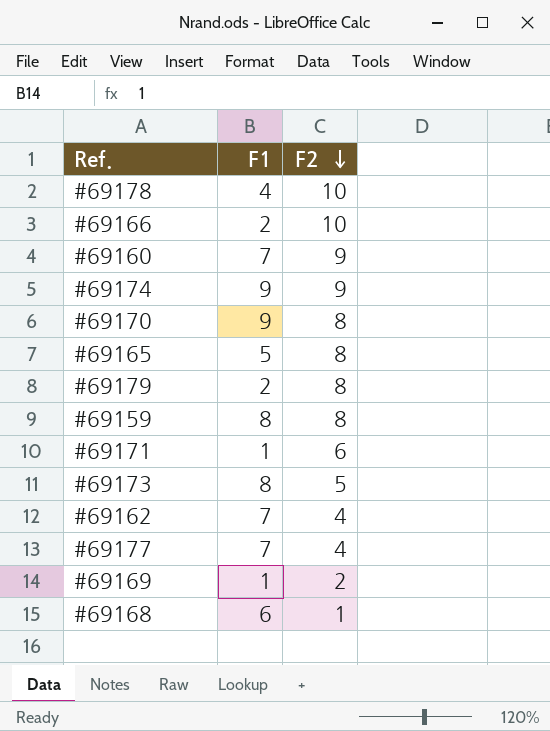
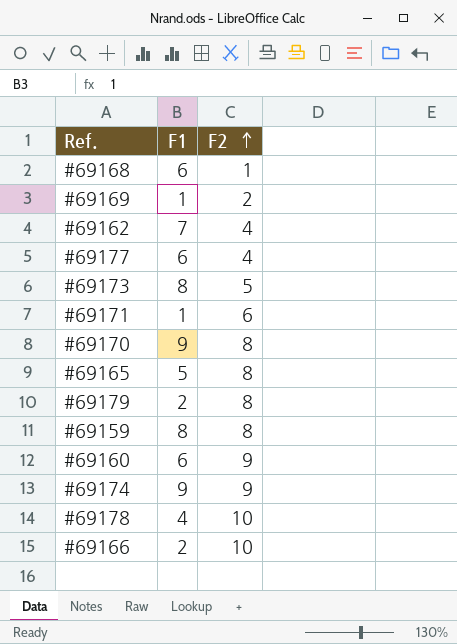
row order: F2 descending -> F2 ascending
#69177 | F1: 7 -> 6
#69160 | F1: 7 -> 6

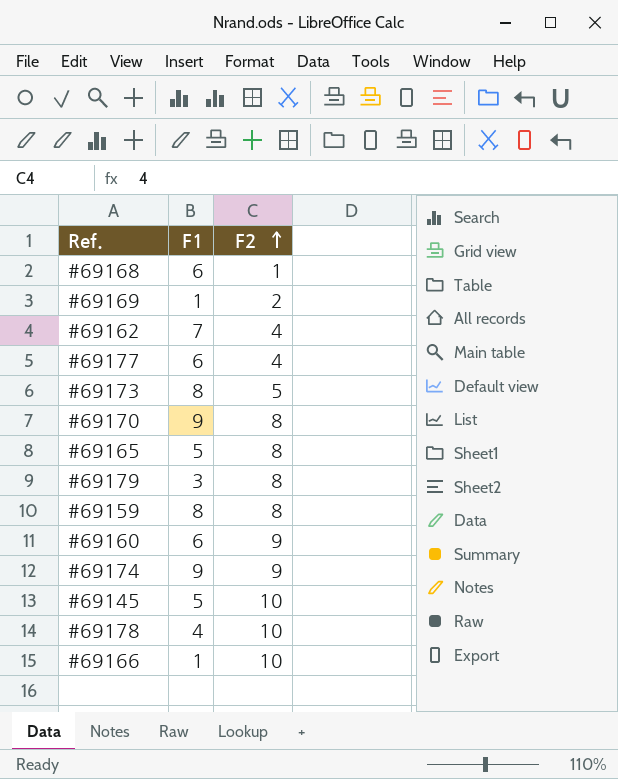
row #69171: 1 | 6 -> none
#69179 | F1: 2 -> 3
row #69145: none -> 5 | 10
#69166 | F1: 2 -> 1

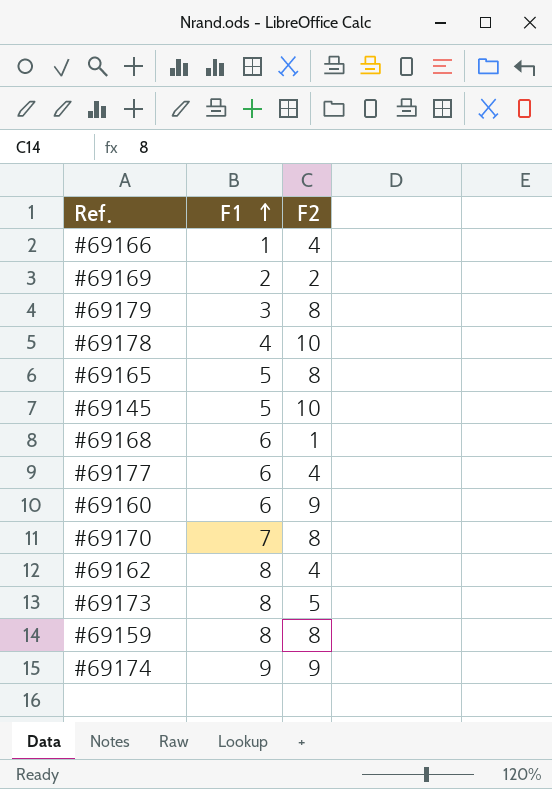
row order: F2 ascending -> F1 ascending
#69166 | F2: 10 -> 4
#69169 | F1: 1 -> 2
#69170 | F1: 9 -> 7
#69162 | F1: 7 -> 8

